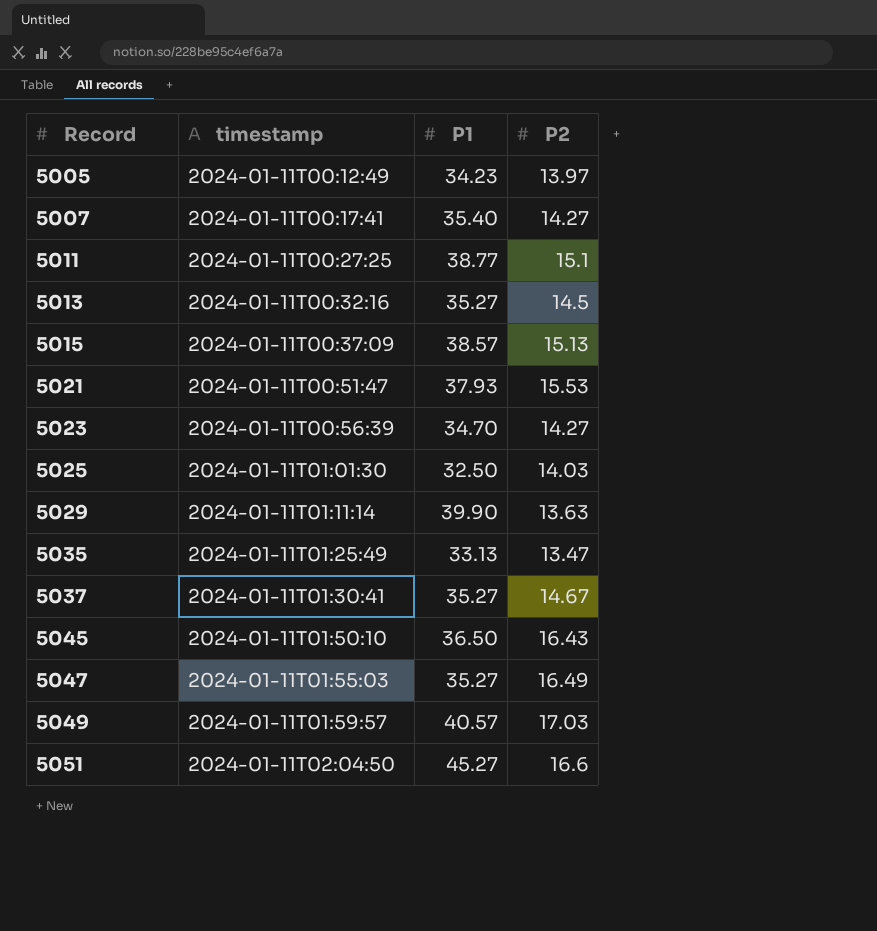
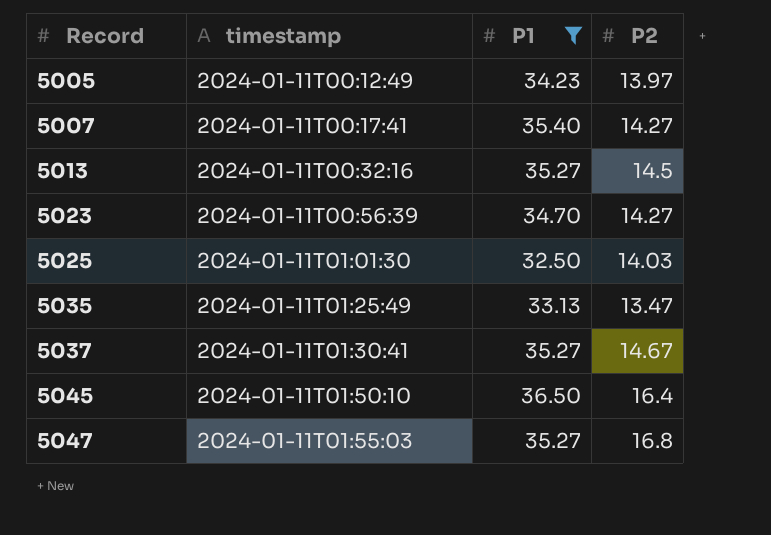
filter: none -> P1 <= 36.50
5045 | P2: 16.43 -> 16.4
5047 | P2: 16.49 -> 16.8

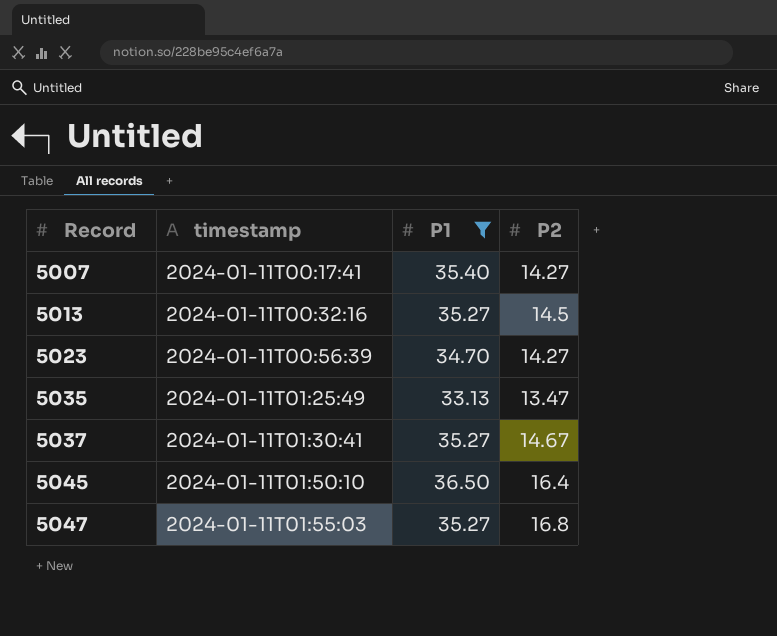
row 5005: 2024-01-11T00:12:49 | 34.23 | 13.97 -> none
row 5025: 2024-01-11T01:01:30 | 32.50 | 14.03 -> none

